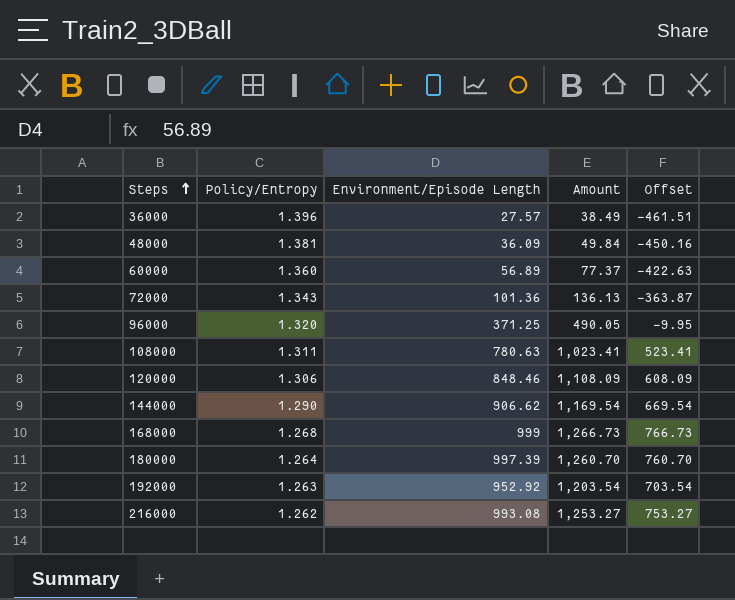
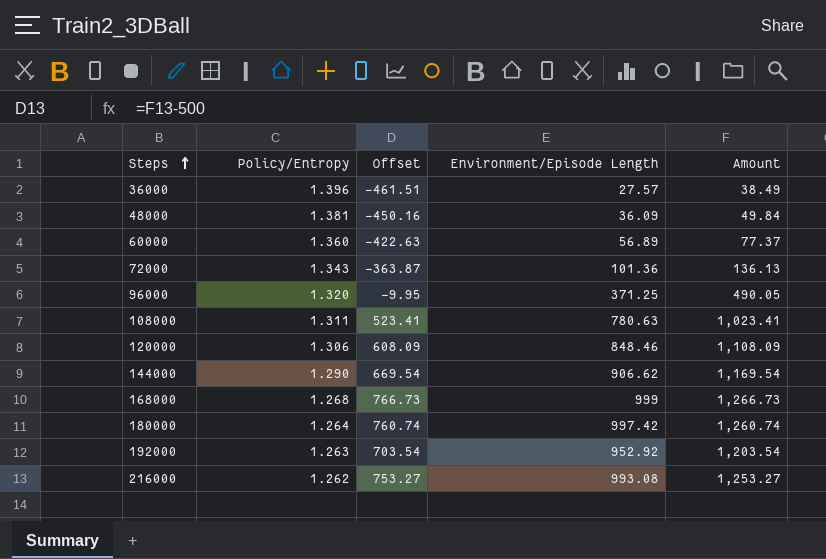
column Offset | position: 5 -> 3
180000 | Offset: 760.70 -> 760.74
180000 | Environment/Episode Length: 997.39 -> 997.42
180000 | Amount: 1,260.70 -> 1,260.74

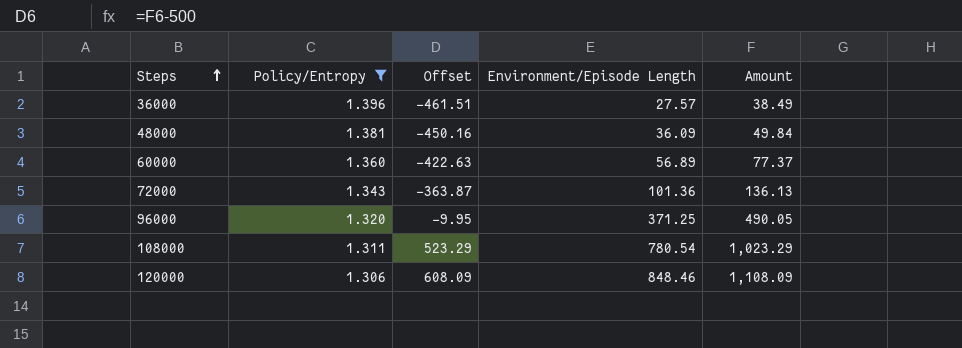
filter: none -> Policy/Entropy >= 1.306
108000 | Offset: 523.41 -> 523.29
108000 | Environment/Episode Length: 780.63 -> 780.54
108000 | Amount: 1,023.41 -> 1,023.29

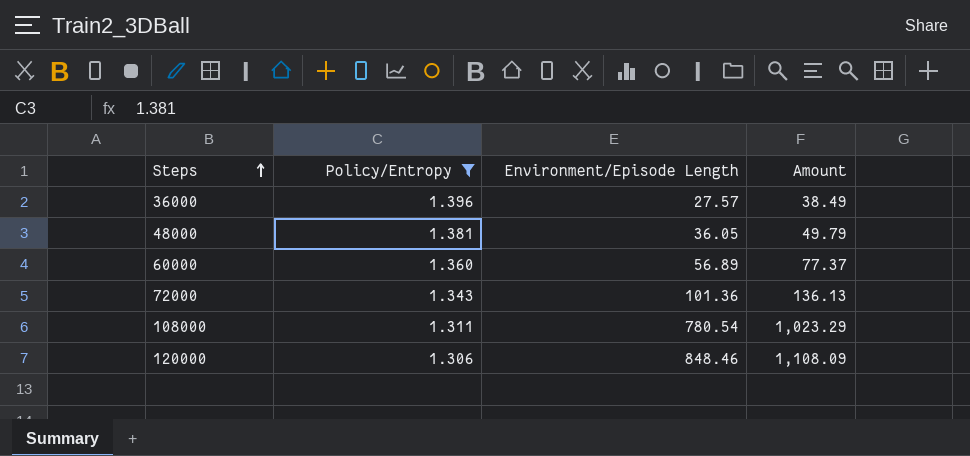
column Offset | formula: [Amount] - 500 -> none
row 96000: 1.320 | -9.95 | 371.25 | 490.05 -> none
48000 | Environment/Episode Length: 36.09 -> 36.05
48000 | Amount: 49.84 -> 49.79

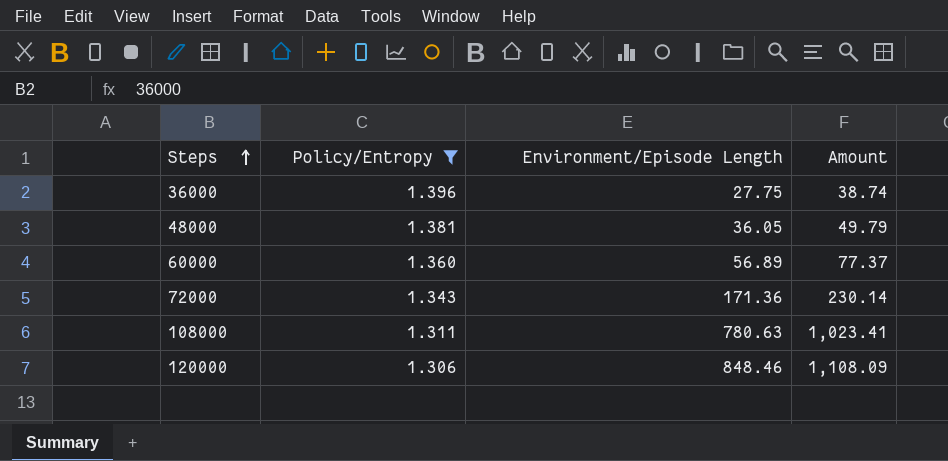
36000 | Environment/Episode Length: 27.57 -> 27.75
36000 | Amount: 38.49 -> 38.74
72000 | Environment/Episode Length: 101.36 -> 171.36
72000 | Amount: 136.13 -> 230.14
108000 | Environment/Episode Length: 780.54 -> 780.63
108000 | Amount: 1,023.29 -> 1,023.41

